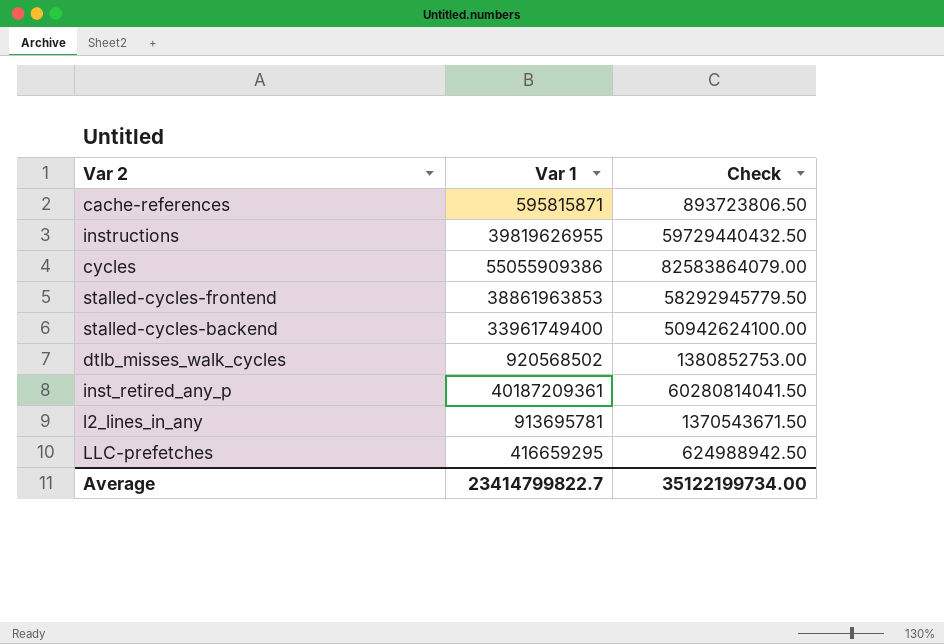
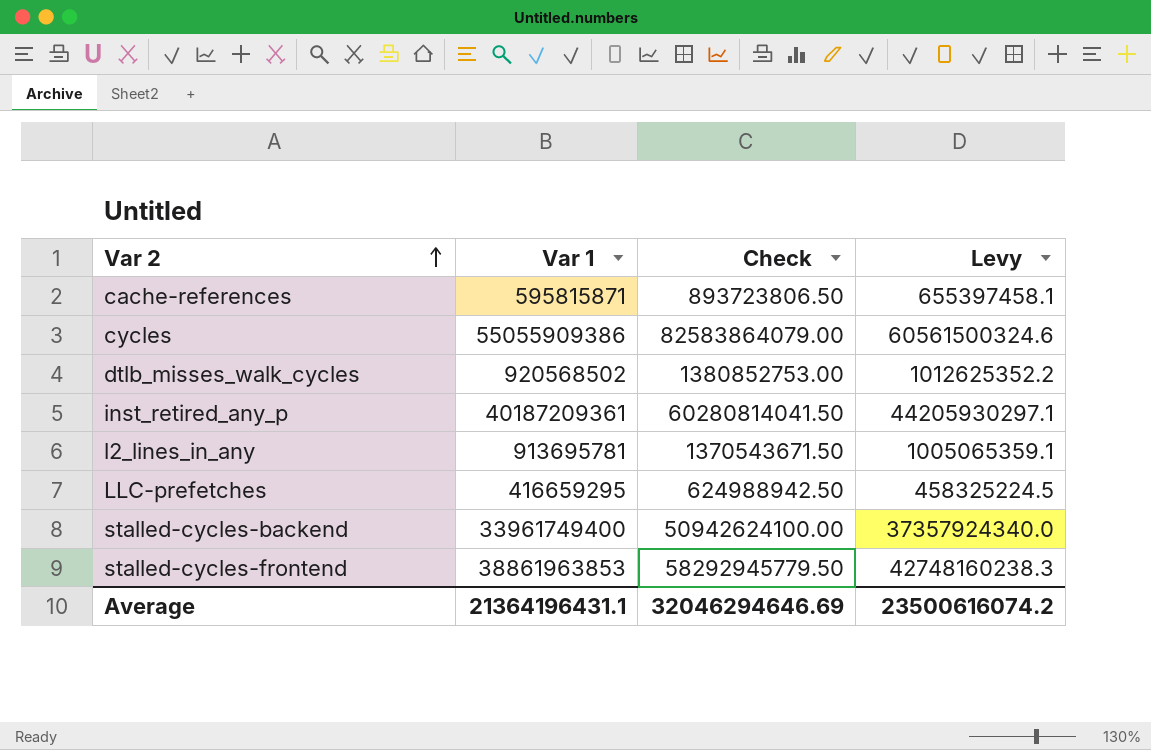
row order: none -> Var 2 ascending
column Levy | formula: none -> [Var 1] * 1.1
row instructions: 39819626955 | 59729440432.50 -> none
Average | Var 1: 23414799822.7 -> 21364196431.1
Average | Check: 35122199734.00 -> 32046294646.69

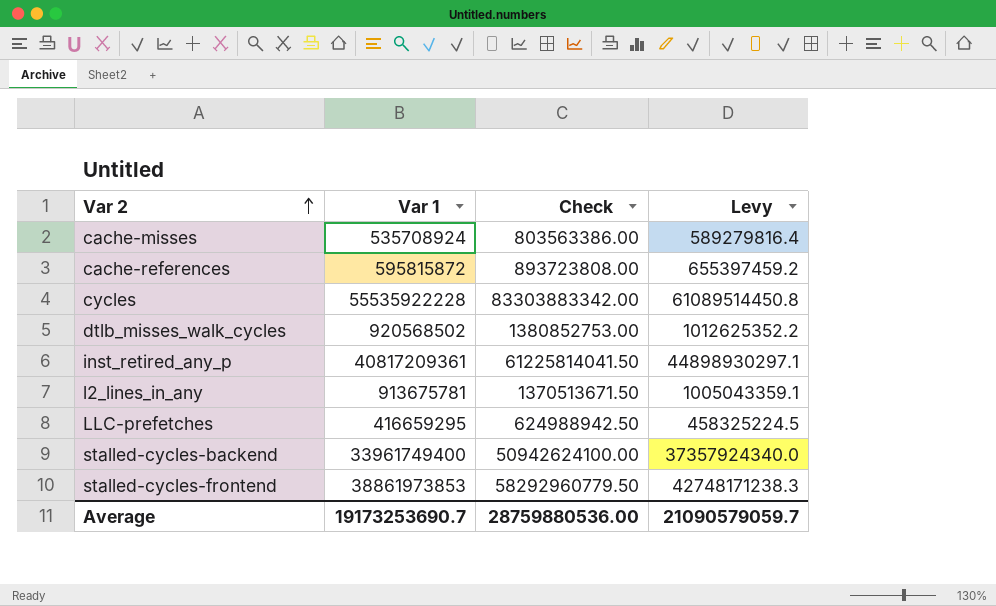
row cache-misses: none -> 535708924 | 803563386.00 | 589279816.4
cache-references | Var 1: 595815871 -> 595815872
cache-references | Check: 893723806.50 -> 893723808.00
cache-references | Levy: 655397458.1 -> 655397459.2
cycles | Var 1: 55055909386 -> 55535922228
cycles | Check: 82583864079.00 -> 83303883342.00
cycles | Levy: 60561500324.6 -> 61089514450.8
inst_retired_any_p | Var 1: 40187209361 -> 40817209361
inst_retired_any_p | Check: 60280814041.50 -> 61225814041.50
inst_retired_any_p | Levy: 44205930297.1 -> 44898930297.1
l2_lines_in_any | Var 1: 913695781 -> 913675781
l2_lines_in_any | Check: 1370543671.50 -> 1370513671.50
l2_lines_in_any | Levy: 1005065359.1 -> 1005043359.1
stalled-cycles-frontend | Var 1: 38861963853 -> 38861973853
stalled-cycles-frontend | Check: 58292945779.50 -> 58292960779.50
stalled-cycles-frontend | Levy: 42748160238.3 -> 42748171238.3
Average | Var 1: 21364196431.1 -> 19173253690.7
Average | Check: 32046294646.69 -> 28759880536.00
Average | Levy: 23500616074.2 -> 21090579059.7

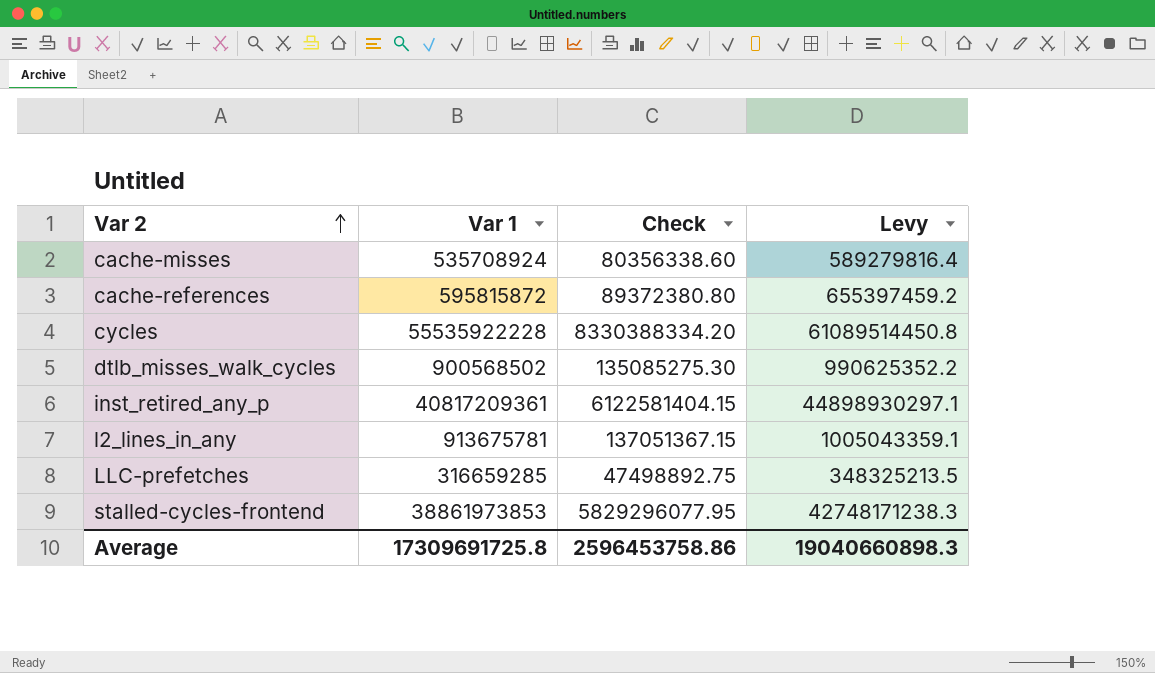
column Check | formula: [Var 1] * 1.5 -> [Var 1] * 0.15
row stalled-cycles-backend: 33961749400 | 50942624100.00 | 37357924340.0 -> none
dtlb_misses_walk_cycles | Var 1: 920568502 -> 900568502
dtlb_misses_walk_cycles | Levy: 1012625352.2 -> 990625352.2
LLC-prefetches | Var 1: 416659295 -> 316659285
LLC-prefetches | Levy: 458325224.5 -> 348325213.5
Average | Var 1: 19173253690.7 -> 17309691725.8
Average | Check: 28759880536.00 -> 2596453758.86
Average | Levy: 21090579059.7 -> 19040660898.3

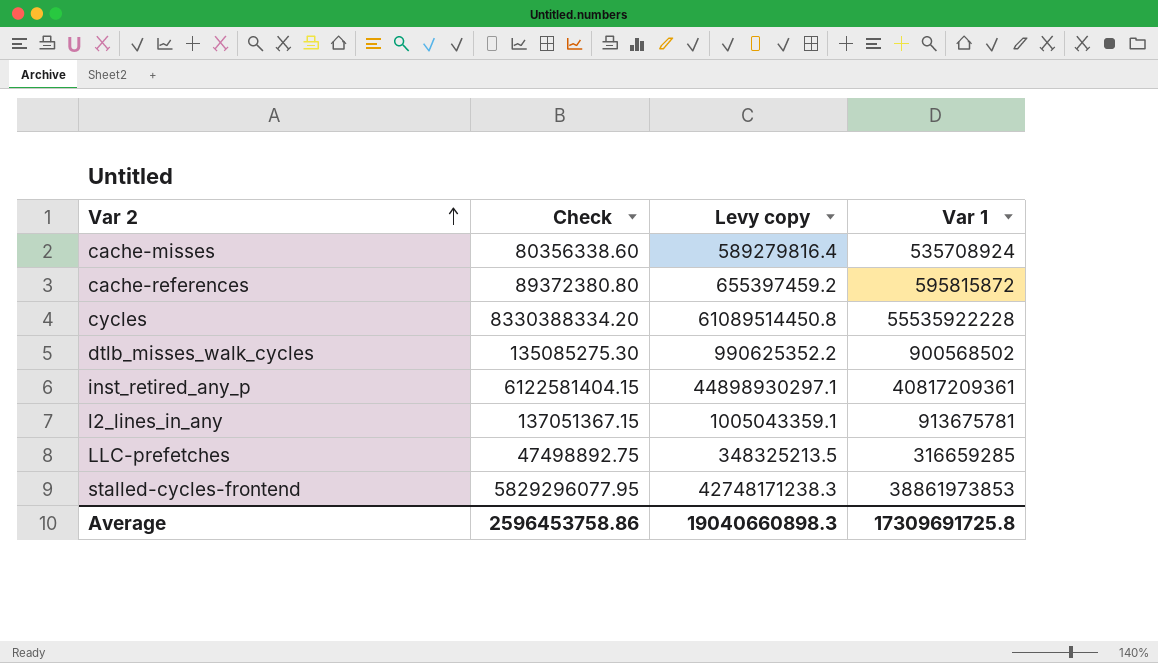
column name: Levy -> Levy copy
column Var 1 | position: 2 -> 4

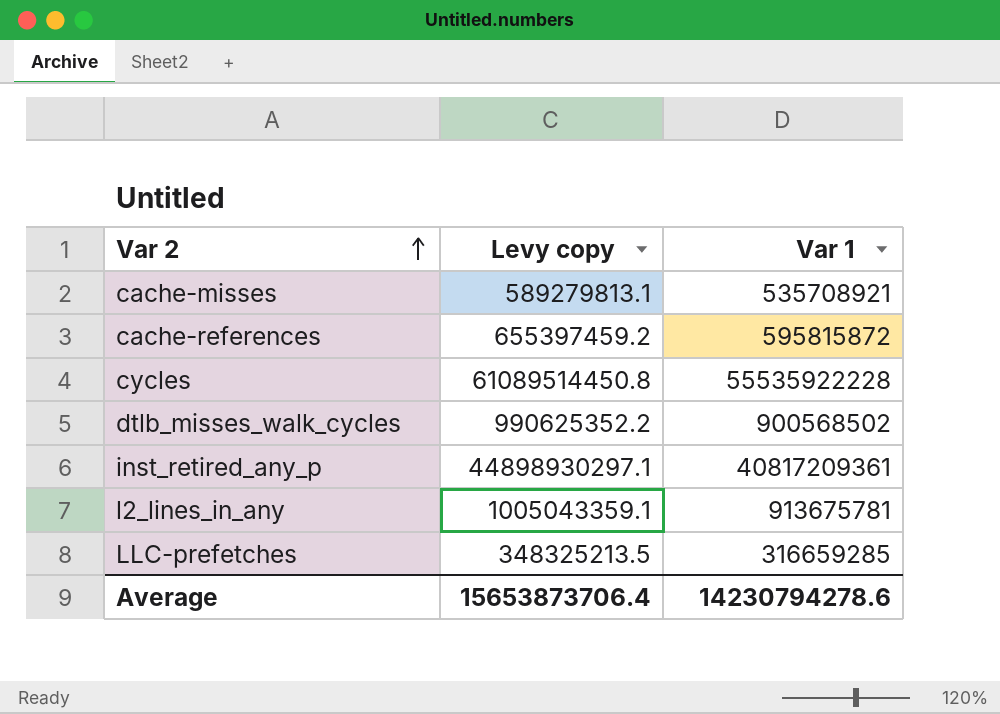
column Check | formula: [Var 1] * 0.15 -> none
row stalled-cycles-frontend: 5829296077.95 | 42748171238.3 | 38861973853 -> none
cache-misses | Levy copy: 589279816.4 -> 589279813.1
cache-misses | Var 1: 535708924 -> 535708921
Average | Levy copy: 19040660898.3 -> 15653873706.4
Average | Var 1: 17309691725.8 -> 14230794278.6

